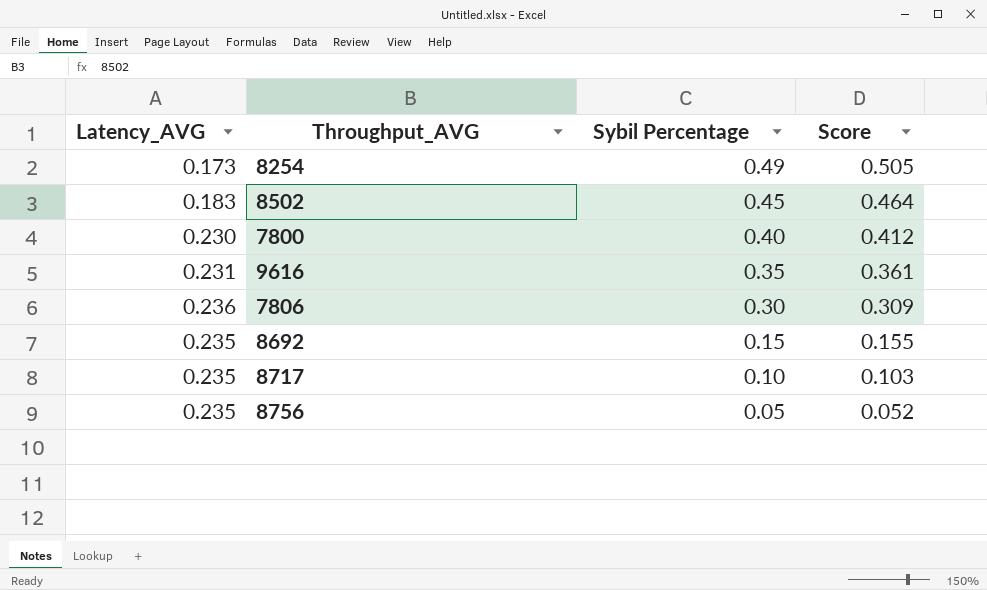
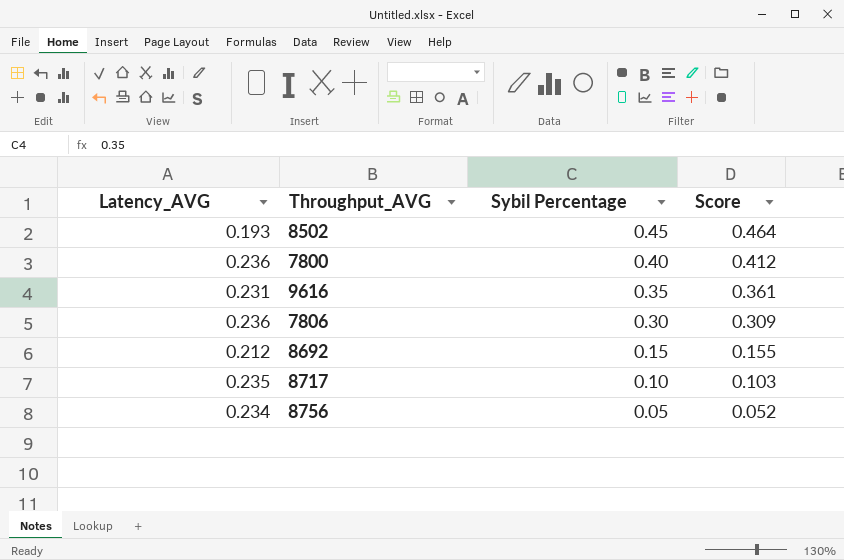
row 8254: 0.173 | 0.49 | 0.505 -> none
8502 | Latency_AVG: 0.183 -> 0.193
7800 | Latency_AVG: 0.230 -> 0.236
8692 | Latency_AVG: 0.235 -> 0.212
8756 | Latency_AVG: 0.235 -> 0.234

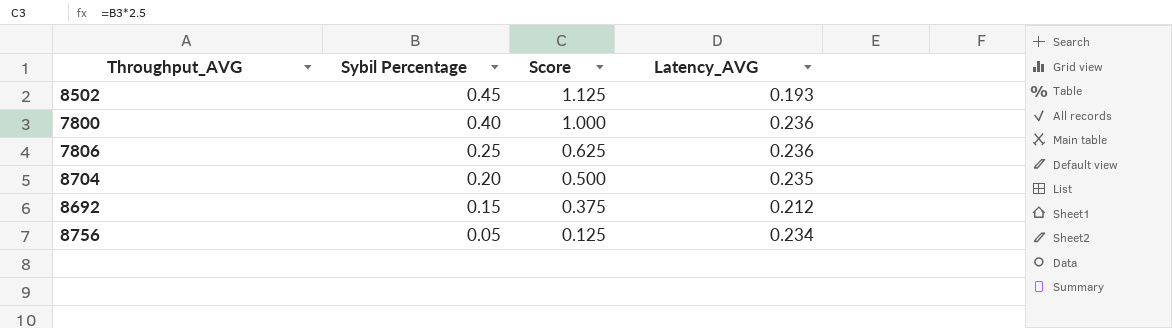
column Score | formula: [Sybil Percentage] * 1.03 -> [Sybil Percentage] * 2.5
column Latency_AVG | position: 1 -> 4
row 9616: 0.231 | 0.35 | 0.361 -> none
row 8717: 0.235 | 0.10 | 0.103 -> none
7806 | Sybil Percentage: 0.30 -> 0.25
row 8704: none -> 0.20 | 0.500 | 0.235

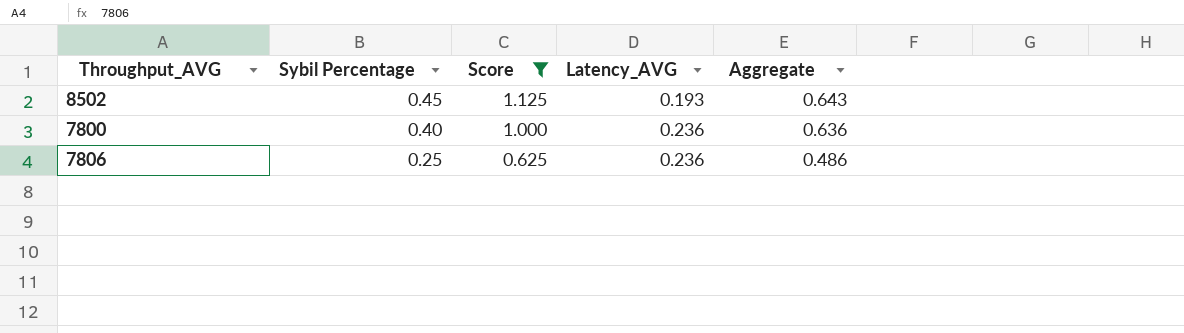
filter: none -> Score >= 0.625
column Aggregate | formula: none -> [Sybil Percentage] + [Latency_AVG]

